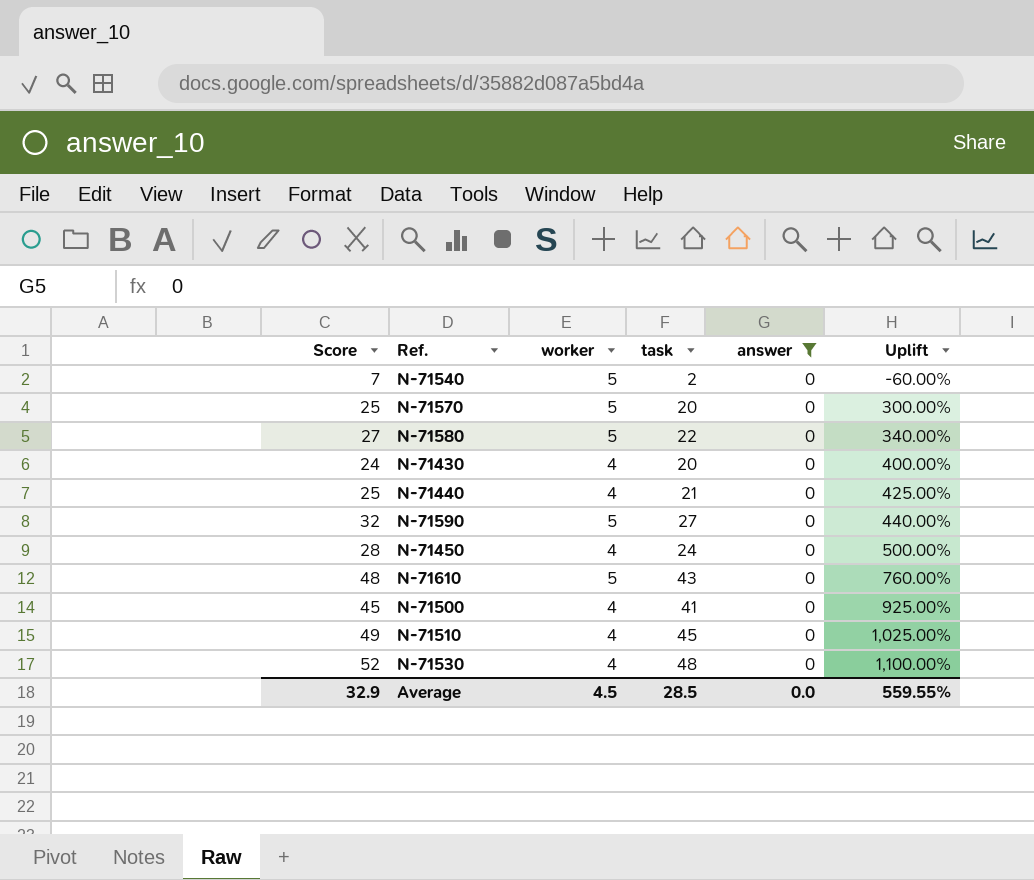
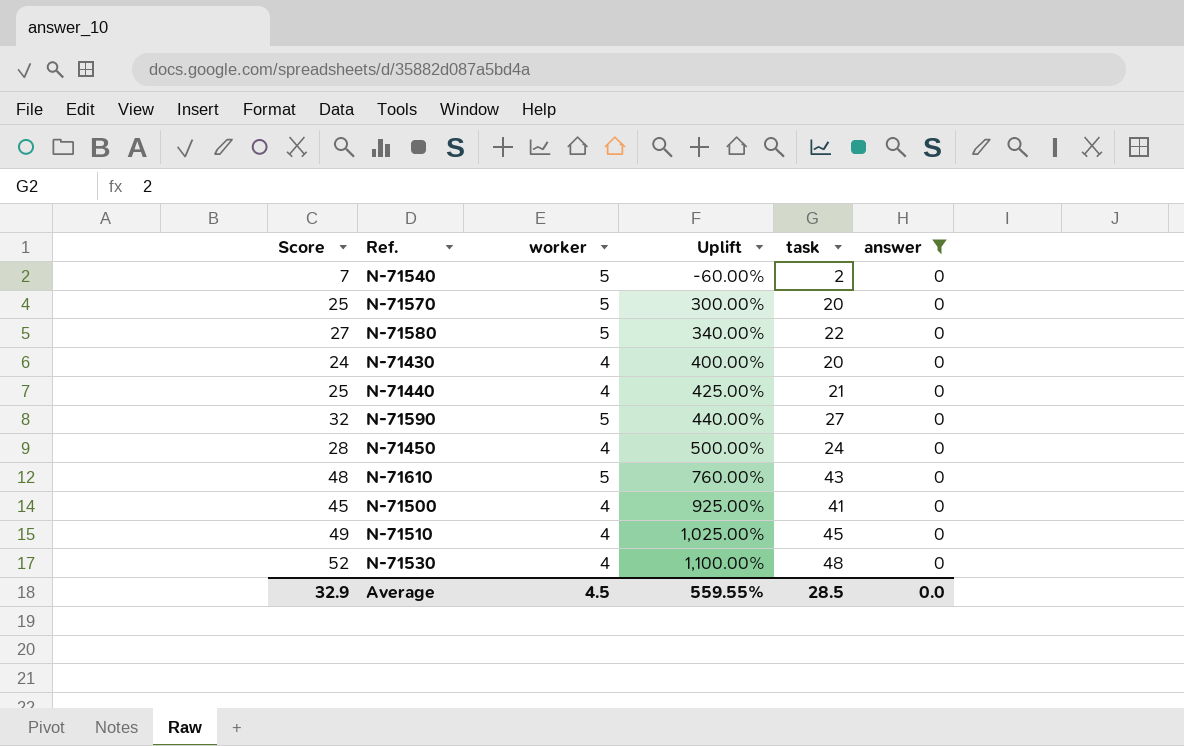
column Uplift | position: 6 -> 4

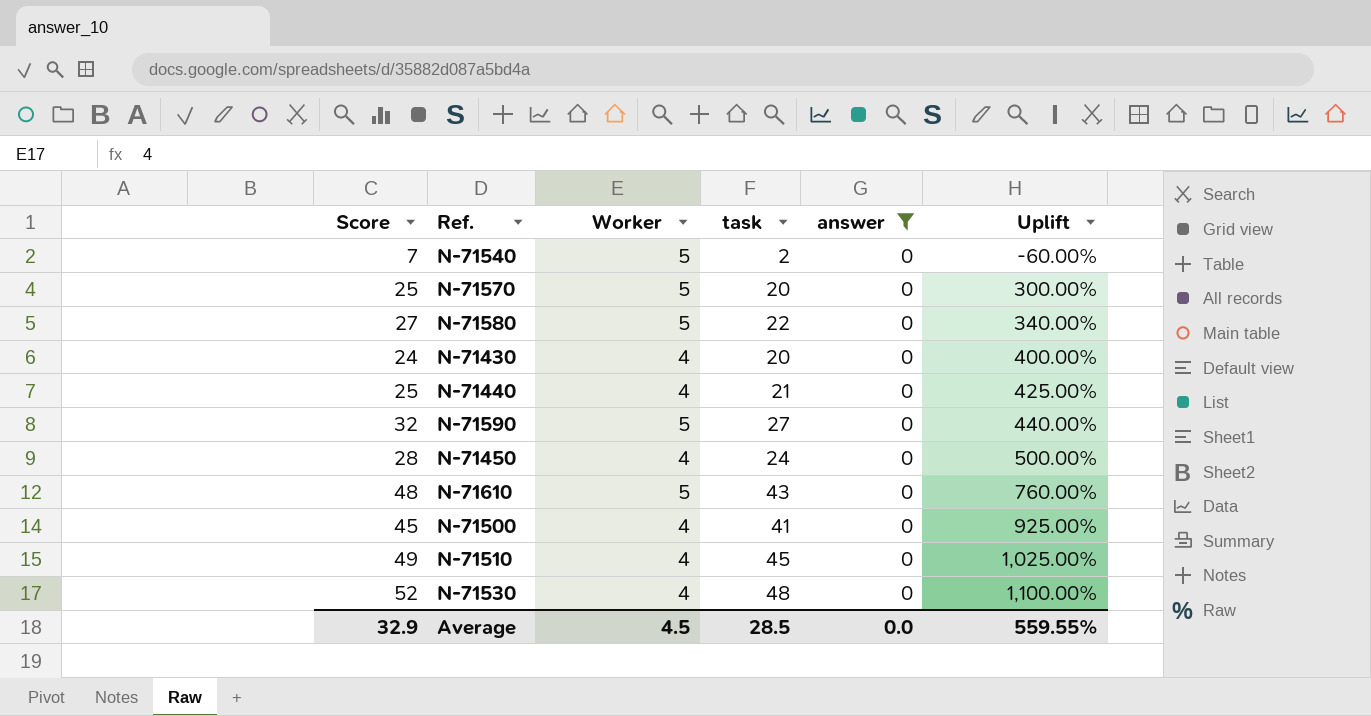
column name: worker -> Worker
column Uplift | position: 4 -> 6

